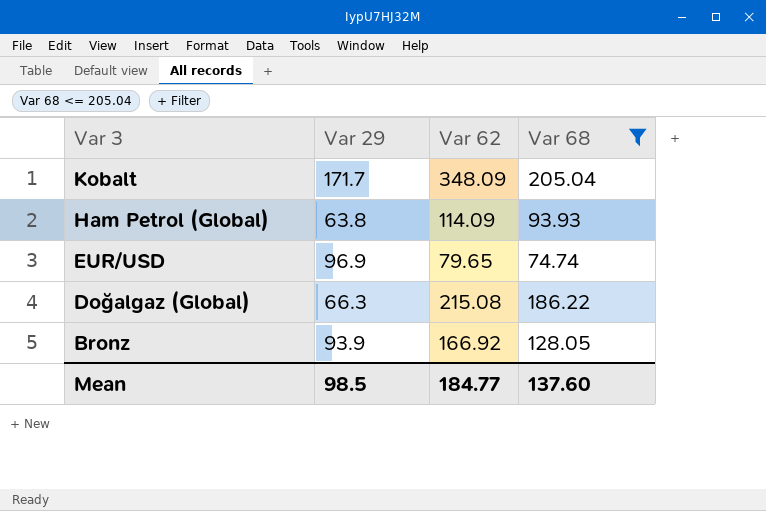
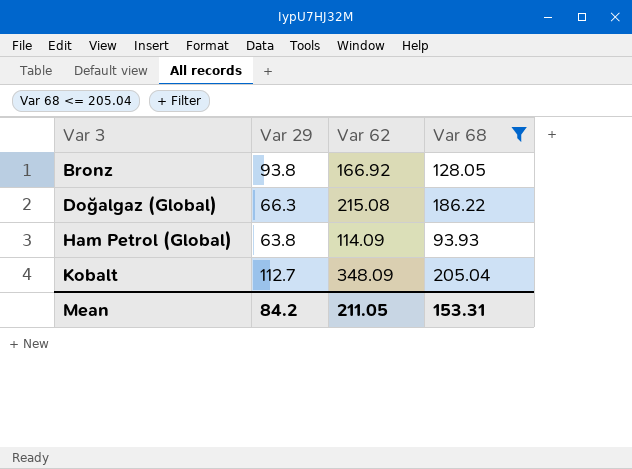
row order: Var 3 descending -> Var 3 ascending
row EUR/USD: 96.9 | 79.65 | 74.74 -> none
Bronz | Var 29: 93.9 -> 93.8
Kobalt | Var 29: 171.7 -> 112.7
Mean | Var 29: 98.5 -> 84.2
Mean | Var 62: 184.77 -> 211.05
Mean | Var 68: 137.60 -> 153.31

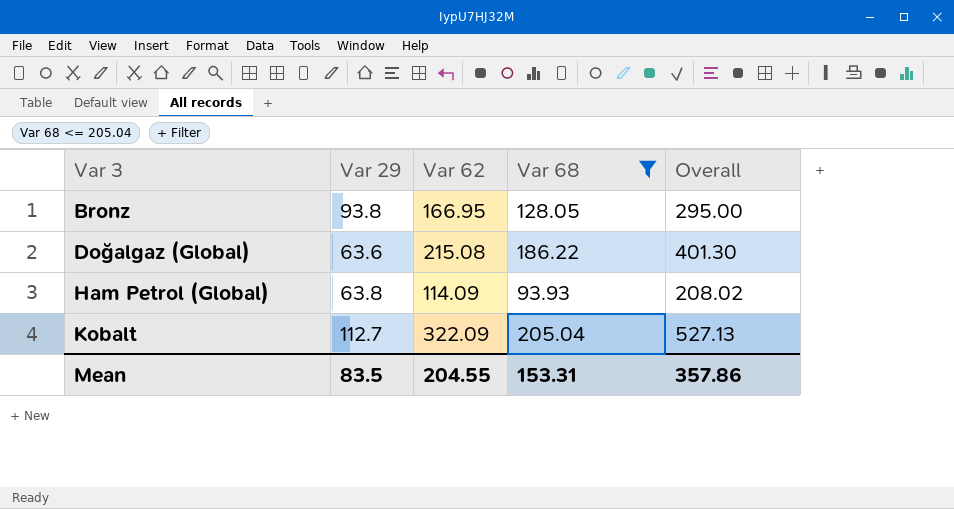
column Overall | formula: none -> [Var 62] + [Var 68]
Bronz | Var 62: 166.92 -> 166.95
Doğalgaz (Global) | Var 29: 66.3 -> 63.6
Kobalt | Var 62: 348.09 -> 322.09
Mean | Var 29: 84.2 -> 83.5
Mean | Var 62: 211.05 -> 204.55

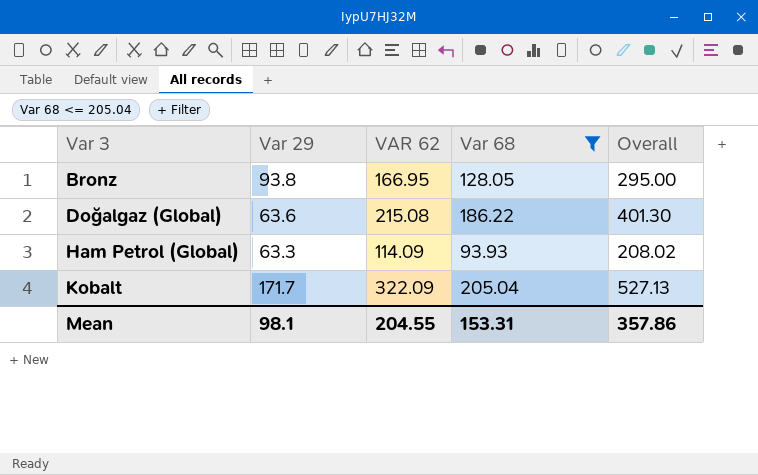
column name: Var 62 -> VAR 62
Ham Petrol (Global) | Var 29: 63.8 -> 63.3
Kobalt | Var 29: 112.7 -> 171.7
Mean | Var 29: 83.5 -> 98.1

